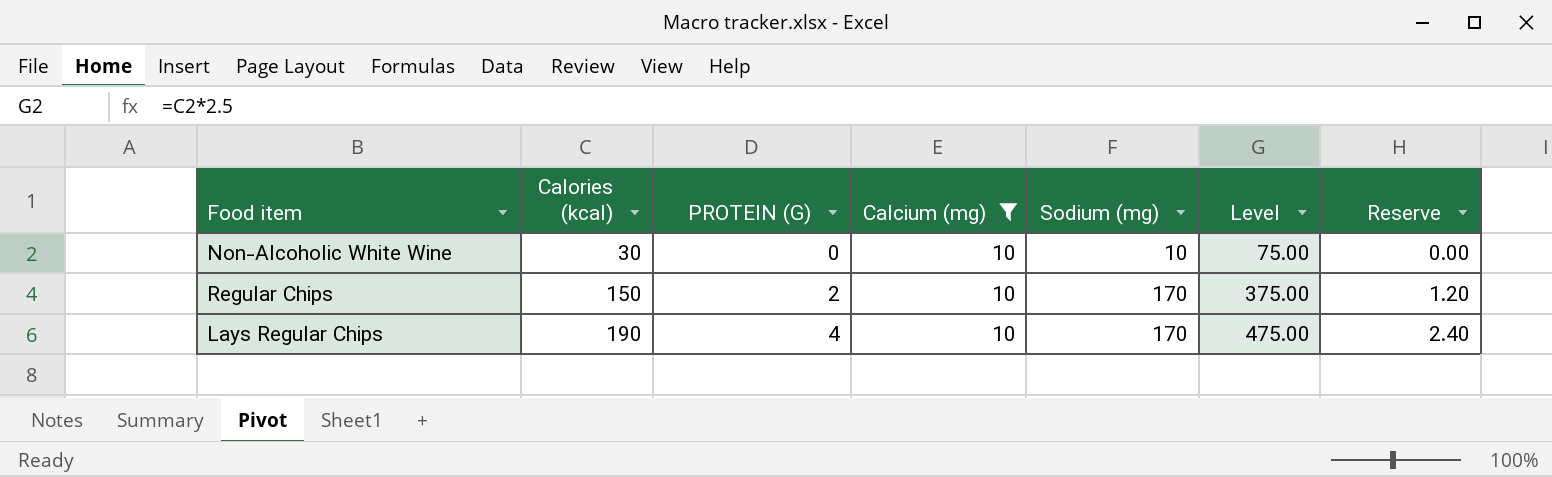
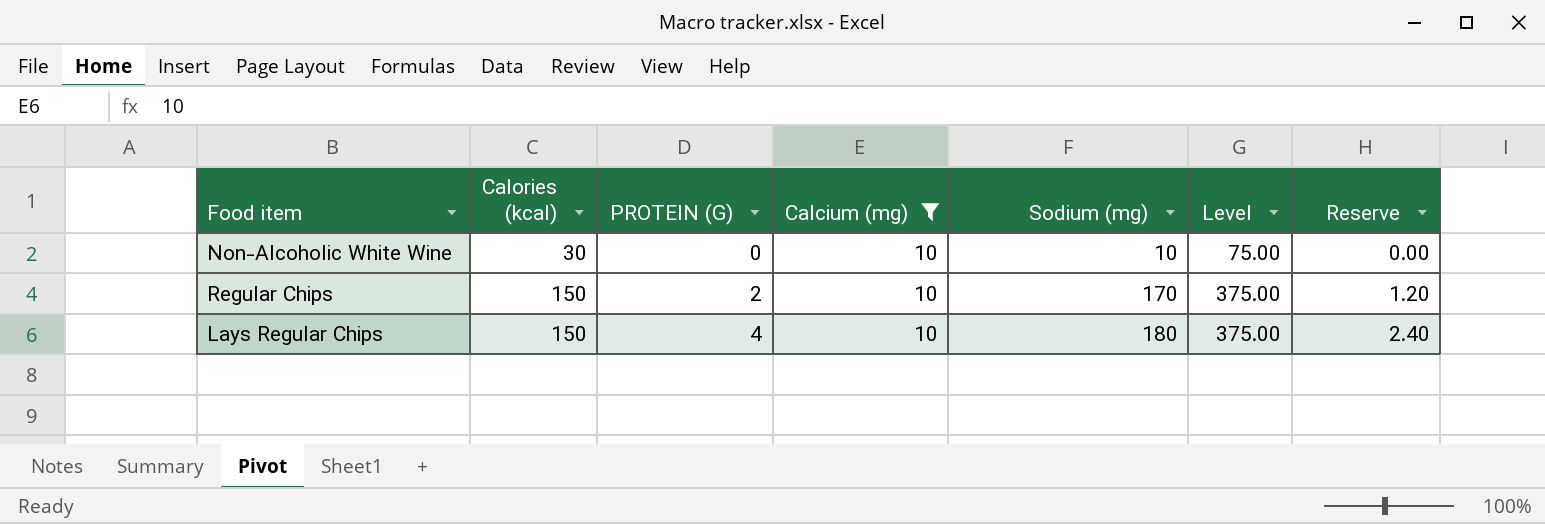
Lays Regular Chips | Calories (kcal): 190 -> 150
Lays Regular Chips | Sodium (mg): 170 -> 180
Lays Regular Chips | Level: 475.00 -> 375.00

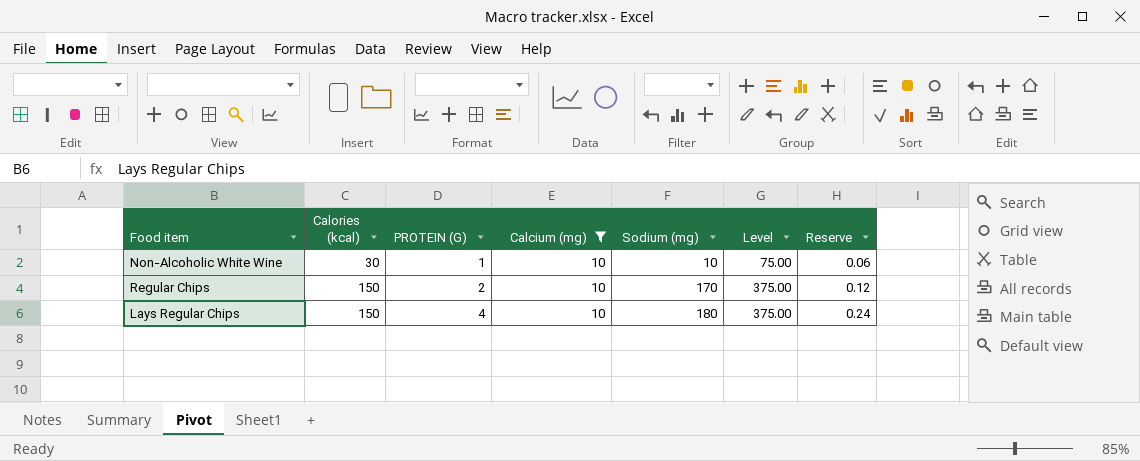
column Reserve | formula: [PROTEIN (G)] * 0.6 -> [PROTEIN (G)] * 0.06
Non-Alcoholic White Wine | PROTEIN (G): 0 -> 1

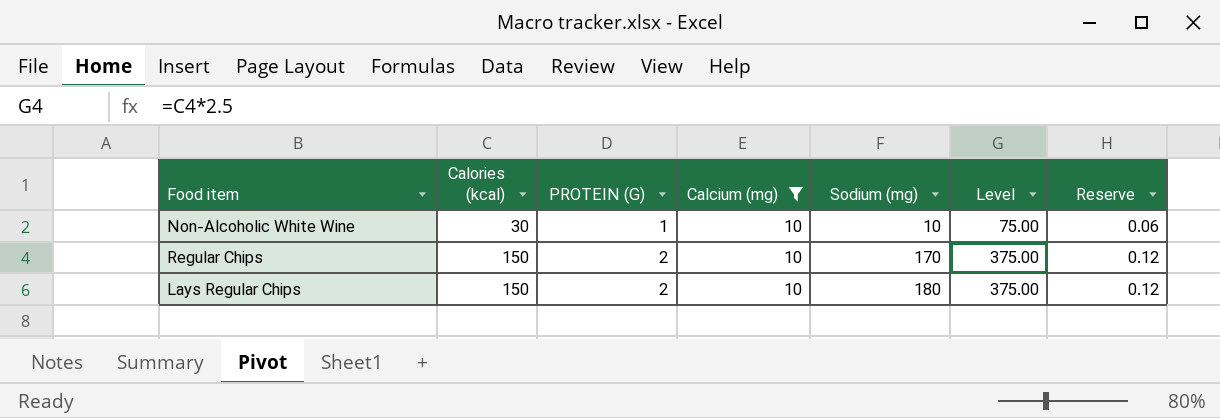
Lays Regular Chips | PROTEIN (G): 4 -> 2
Lays Regular Chips | Reserve: 0.24 -> 0.12

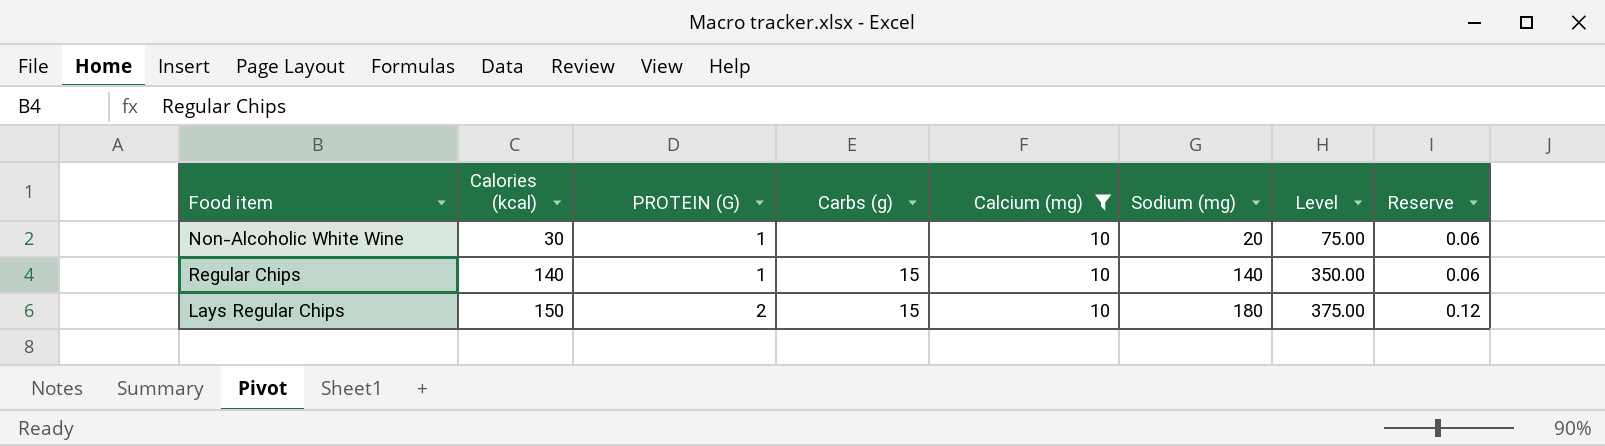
column Carbs (g) | position: none -> 4
Non-Alcoholic White Wine | Sodium (mg): 10 -> 20
Regular Chips | Calories (kcal): 150 -> 140
Regular Chips | PROTEIN (G): 2 -> 1
Regular Chips | Sodium (mg): 170 -> 140
Regular Chips | Level: 375.00 -> 350.00
Regular Chips | Reserve: 0.12 -> 0.06

